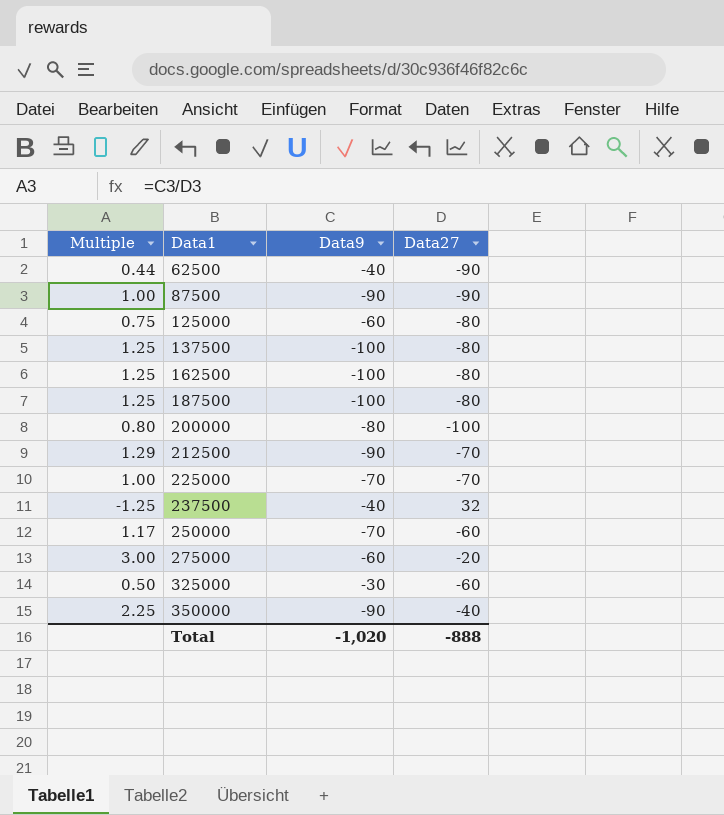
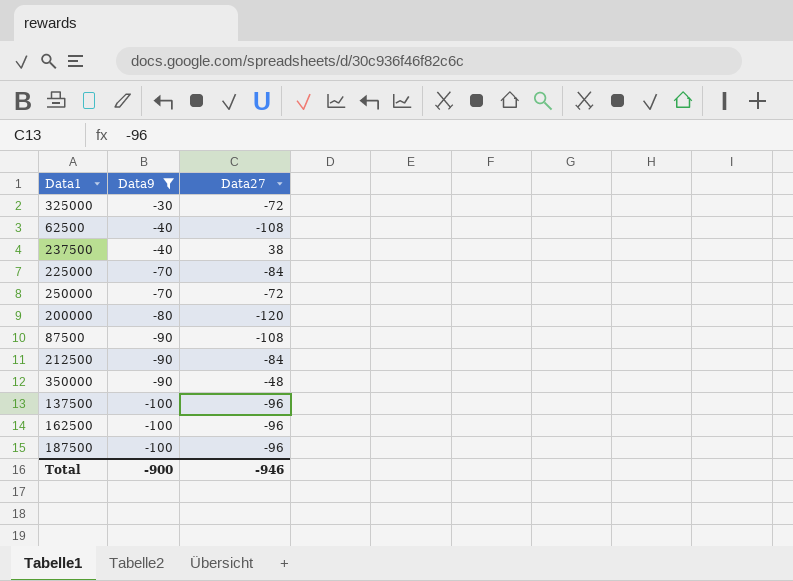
filter: none -> Data9 != -60
row order: Data1 ascending -> Data9 descending
column Multiple | formula: [Data9] / [Data27] -> none
325000 | Data27: -60 -> -72
62500 | Data27: -90 -> -108
237500 | Data27: 32 -> 38
225000 | Data27: -70 -> -84
250000 | Data27: -60 -> -72
200000 | Data27: -100 -> -120
87500 | Data27: -90 -> -108
212500 | Data27: -70 -> -84
350000 | Data27: -40 -> -48
137500 | Data27: -80 -> -96
162500 | Data27: -80 -> -96
187500 | Data27: -80 -> -96
Total | Data9: -1,020 -> -900
Total | Data27: -888 -> -946

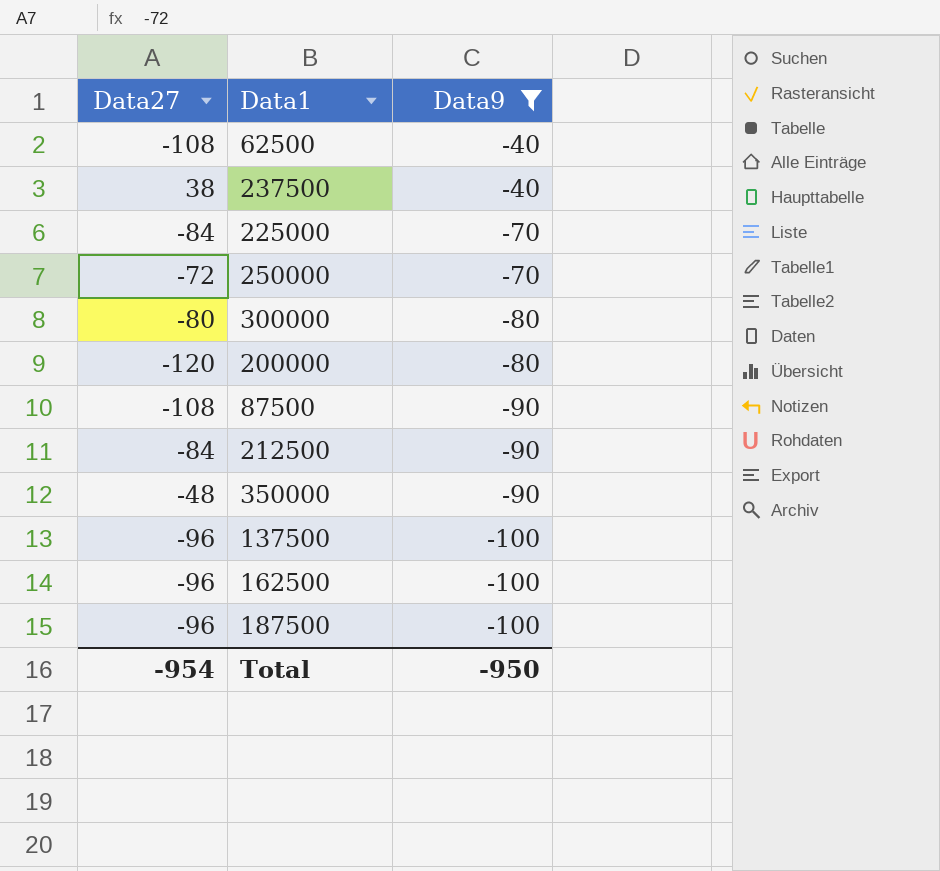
column Data27 | position: 3 -> 1
row 325000: -30 | -72 -> none
row 300000: none -> -80 | -80
Total | Data27: -946 -> -954
Total | Data9: -900 -> -950

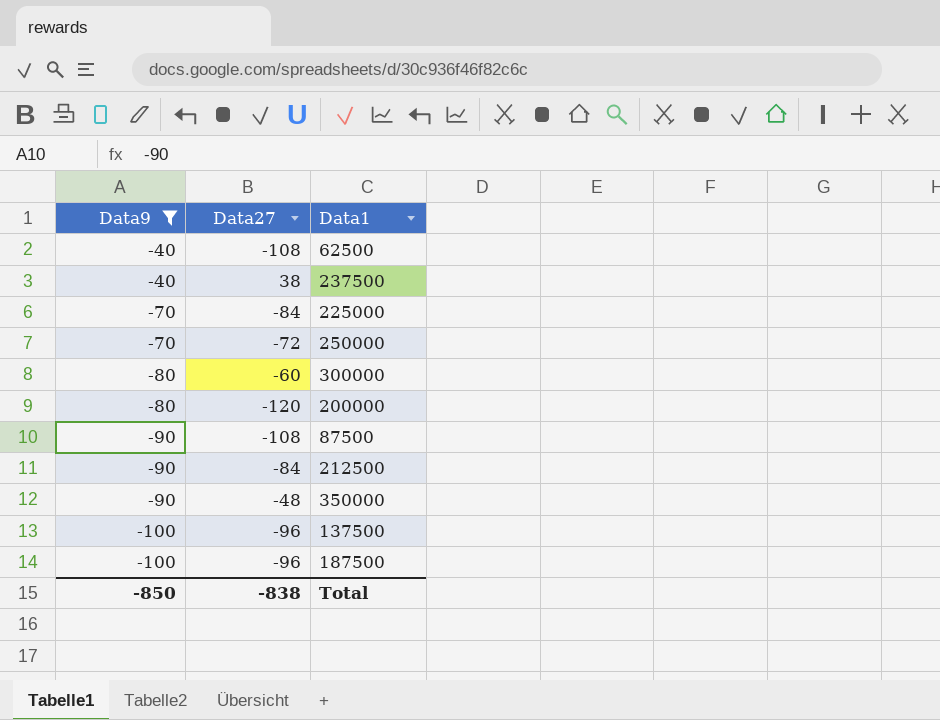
column Data9 | position: 3 -> 1
row 162500: -96 | -100 -> none
300000 | Data27: -80 -> -60
Total | Data9: -950 -> -850
Total | Data27: -954 -> -838

